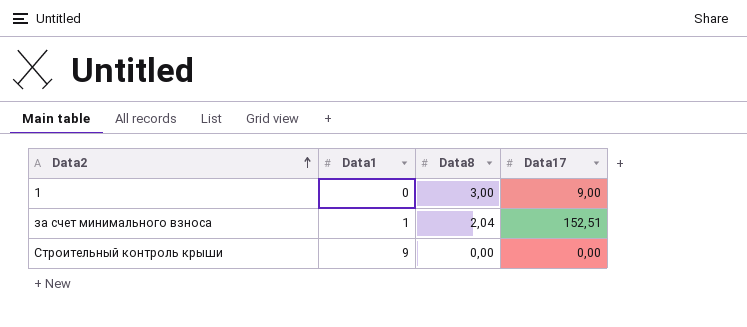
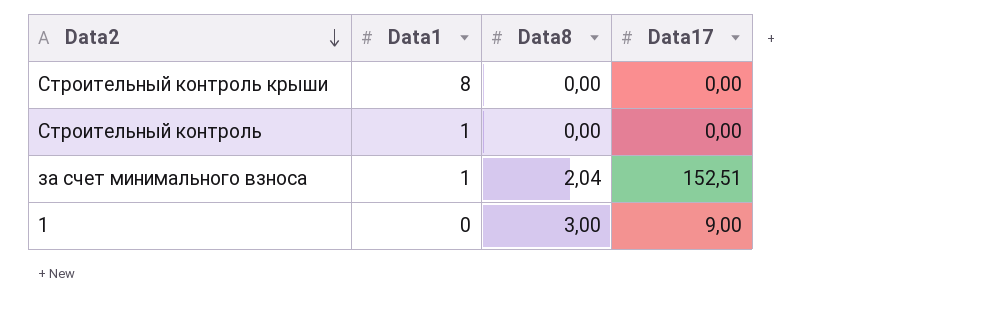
row order: Data2 ascending -> Data2 descending
Строительный контроль крыши | Data1: 9 -> 8
row Строительный контроль: none -> 1 | 0,00 | 0,00

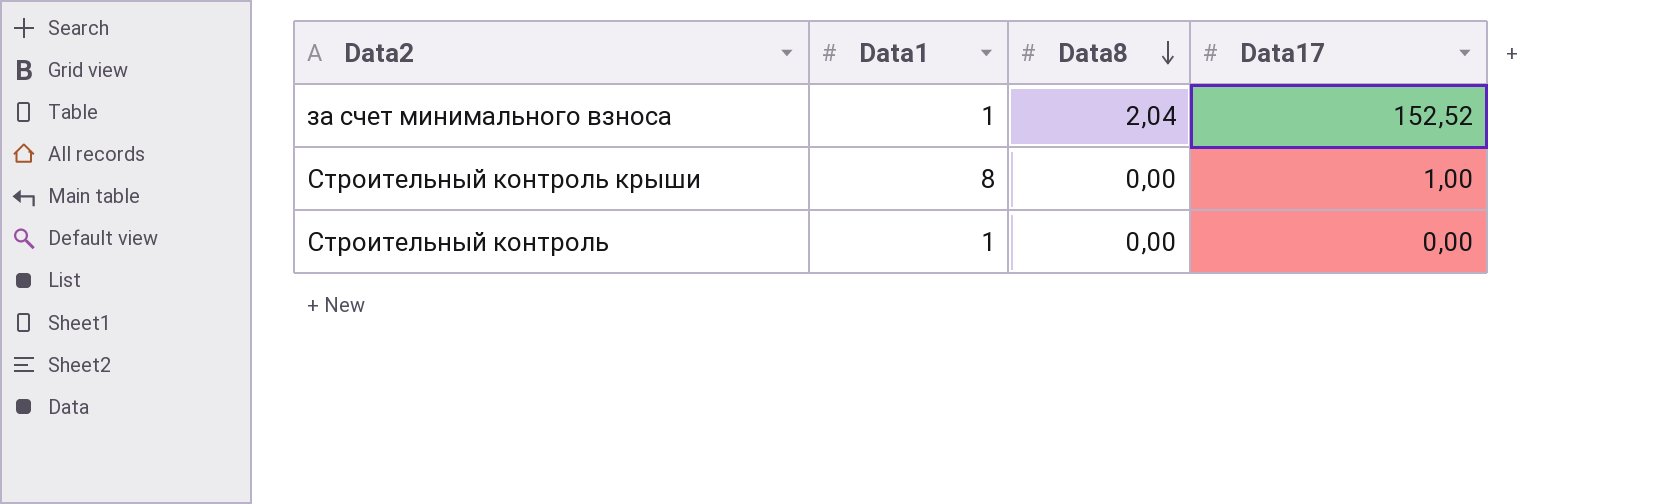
row order: Data2 descending -> Data8 descending
row 1: 0 | 3,00 | 9,00 -> none
за счет минимального взноса | Data17: 152,51 -> 152,52
Строительный контроль крыши | Data17: 0,00 -> 1,00

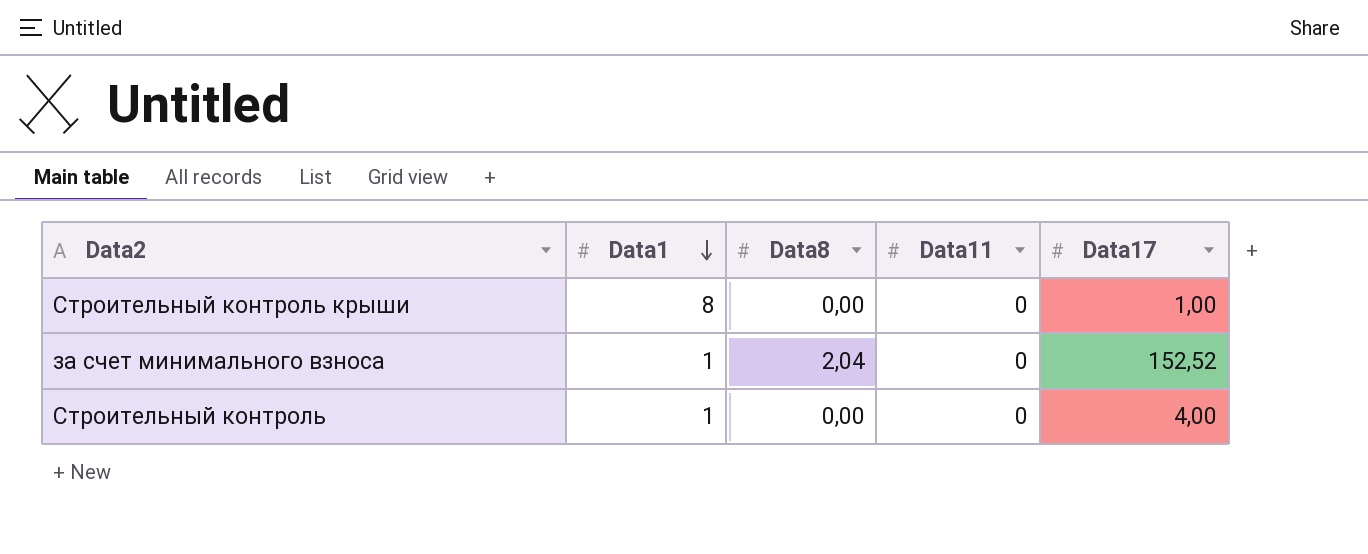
row order: Data8 descending -> Data1 descending
column Data11 | position: none -> 4
Строительный контроль | Data17: 0,00 -> 4,00

